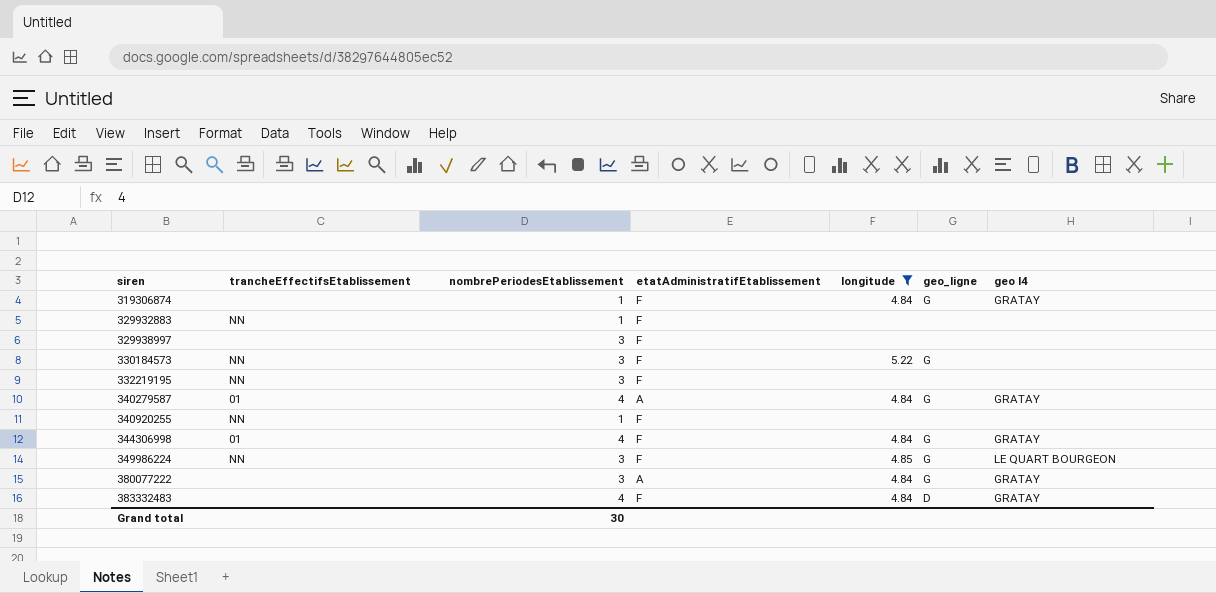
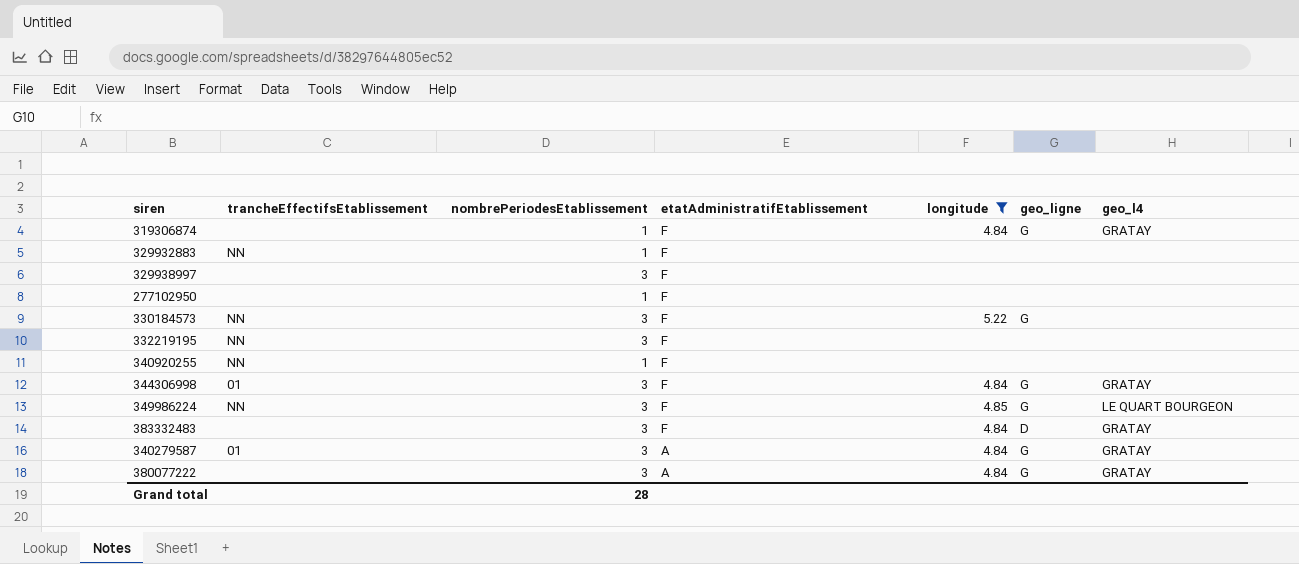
row order: siren ascending -> etatAdministratifEtablissement descending
column name: geo l4 -> geo_l4
row 277102950: none -> none | 1 | F | none | none | none
344306998 | nombrePeriodesEtablissement: 4 -> 3
383332483 | nombrePeriodesEtablissement: 4 -> 3
340279587 | nombrePeriodesEtablissement: 4 -> 3
Grand total | nombrePeriodesEtablissement: 30 -> 28

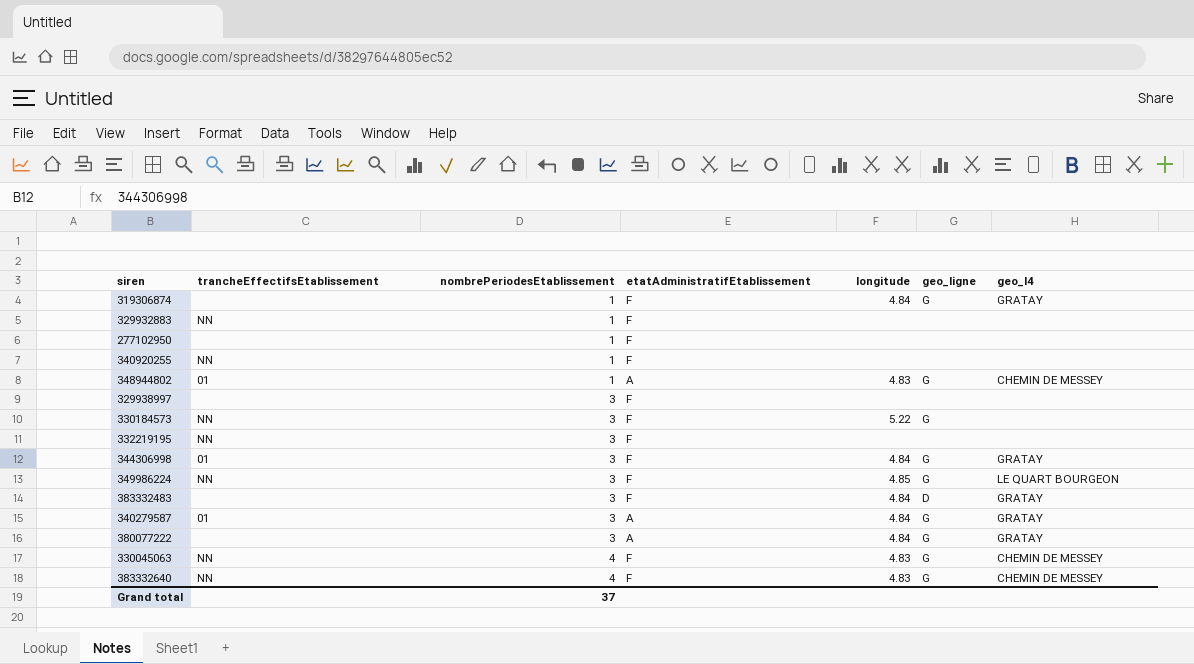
filter: longitude != 4.83 -> none
row order: etatAdministratifEtablissement descending -> nombrePeriodesEtablissement ascending
Grand total | nombrePeriodesEtablissement: 28 -> 37

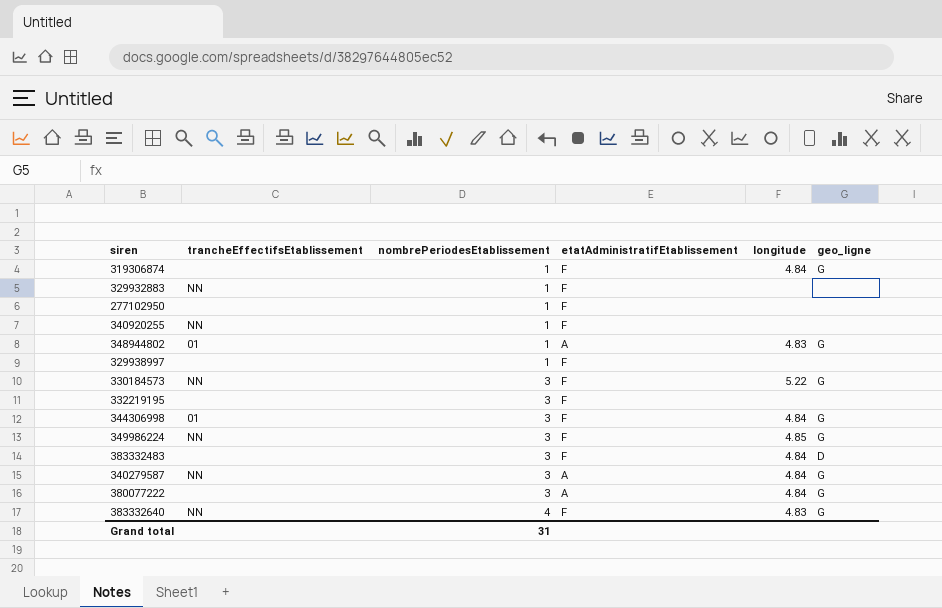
column geo_l4 | position: 7 -> none
row 330045063: NN | 4 | F | 4.83 | G | CHEMIN DE MESSEY -> none
329938997 | nombrePeriodesEtablissement: 3 -> 1
332219195 | trancheEffectifsEtablissement: NN -> none
340279587 | trancheEffectifsEtablissement: 01 -> NN
Grand total | nombrePeriodesEtablissement: 37 -> 31

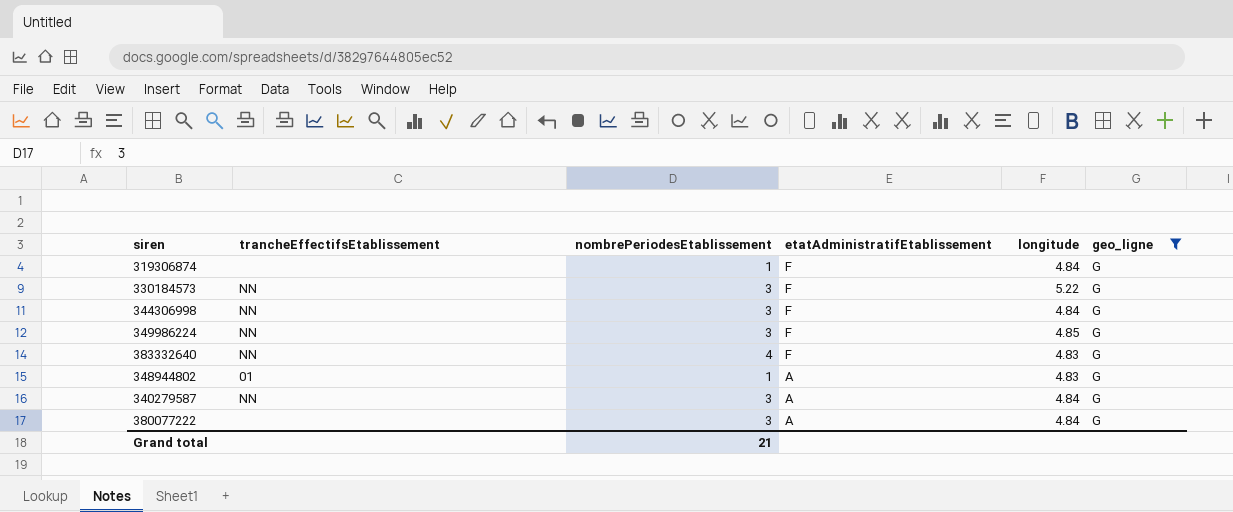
filter: none -> geo_ligne = G
row order: nombrePeriodesEtablissement ascending -> etatAdministratifEtablissement descending
344306998 | trancheEffectifsEtablissement: 01 -> NN
Grand total | nombrePeriodesEtablissement: 31 -> 21

